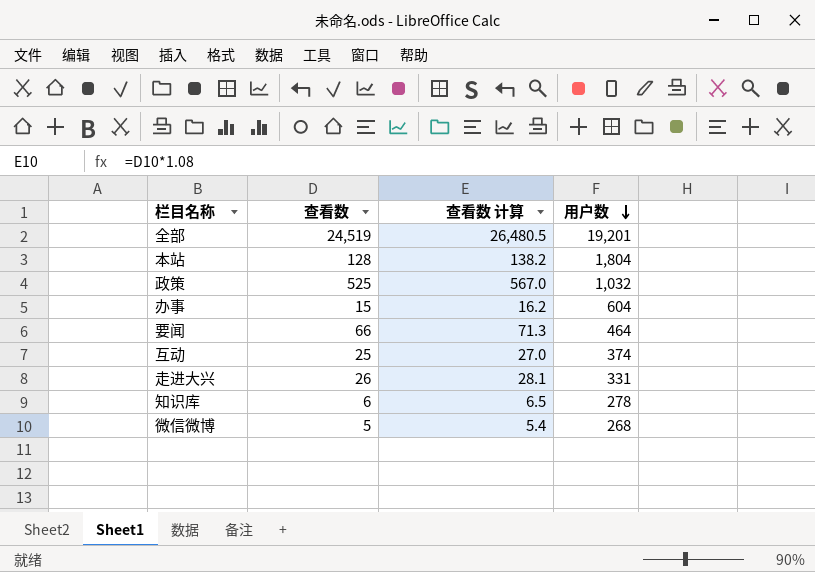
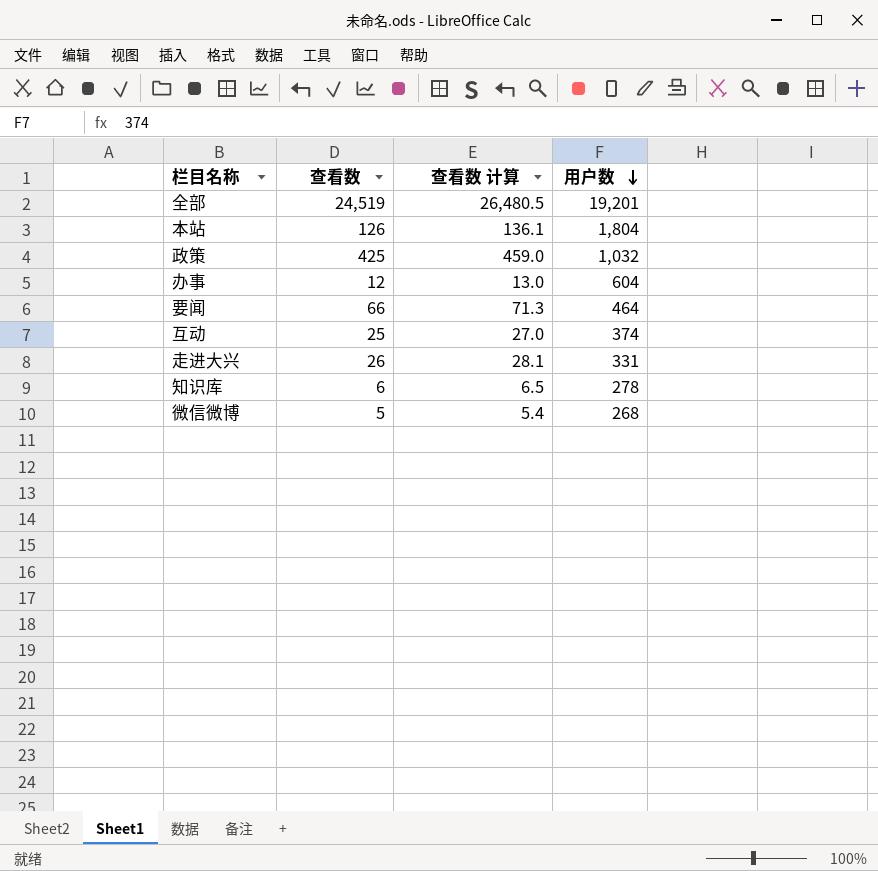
本站 | 查看数: 128 -> 126
本站 | 查看数 计算: 138.2 -> 136.1
政策 | 查看数: 525 -> 425
政策 | 查看数 计算: 567.0 -> 459.0
办事 | 查看数: 15 -> 12
办事 | 查看数 计算: 16.2 -> 13.0

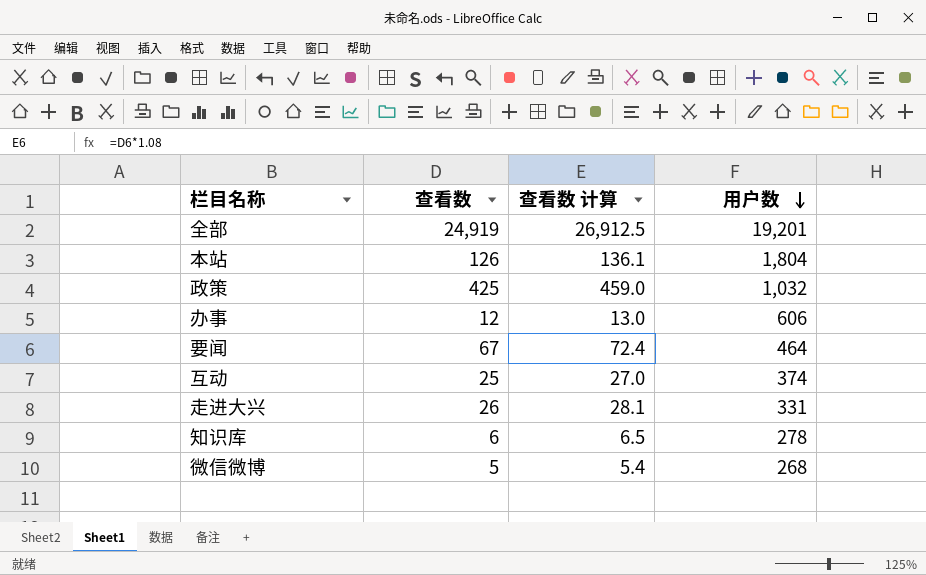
全部 | 查看数: 24,519 -> 24,919
全部 | 查看数 计算: 26,480.5 -> 26,912.5
办事 | 用户数: 604 -> 606
要闻 | 查看数: 66 -> 67
要闻 | 查看数 计算: 71.3 -> 72.4

